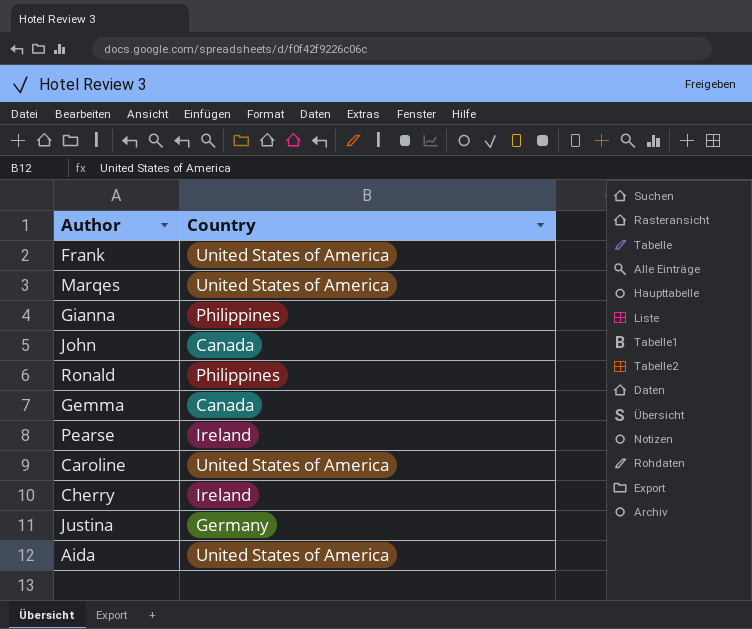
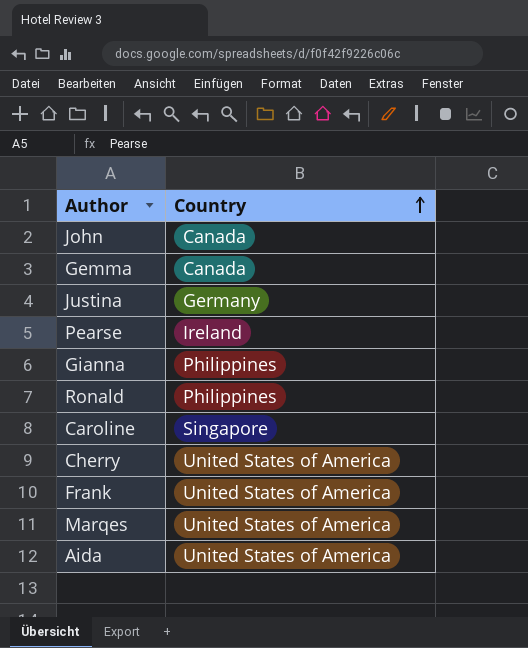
row order: none -> Country ascending
Caroline | Country: United States of America -> Singapore
Cherry | Country: Ireland -> United States of America

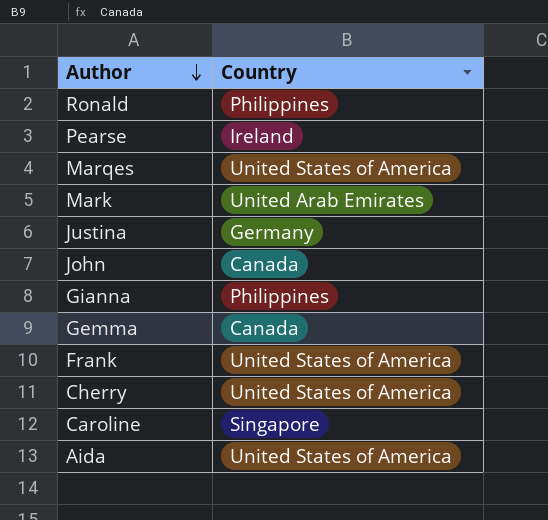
row order: Country ascending -> Author descending
row Mark: none -> United Arab Emirates

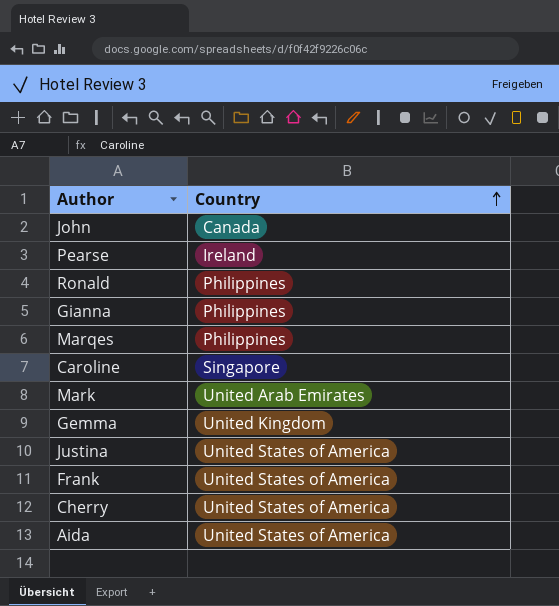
row order: Author descending -> Country ascending
Marqes | Country: United States of America -> Philippines
Gemma | Country: Canada -> United Kingdom
Justina | Country: Germany -> United States of America

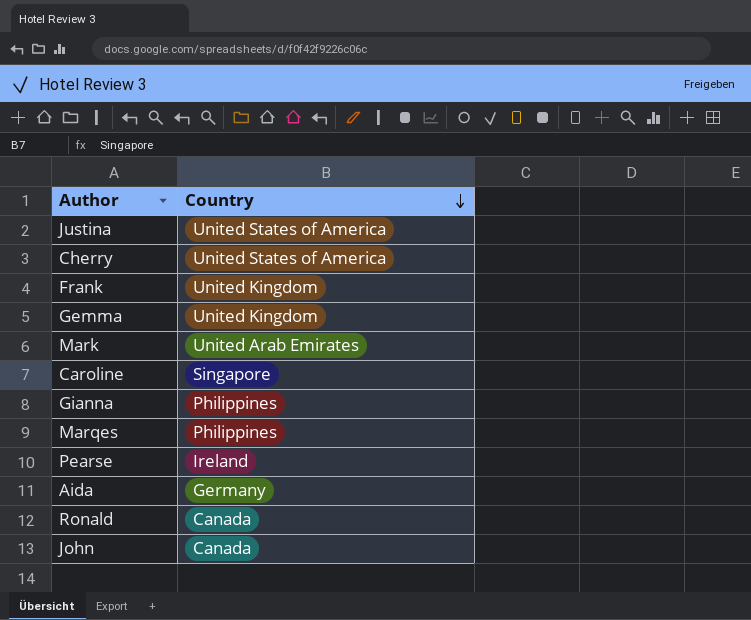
row order: Country ascending -> Country descending
Frank | Country: United States of America -> United Kingdom
Aida | Country: United States of America -> Germany
Ronald | Country: Philippines -> Canada

